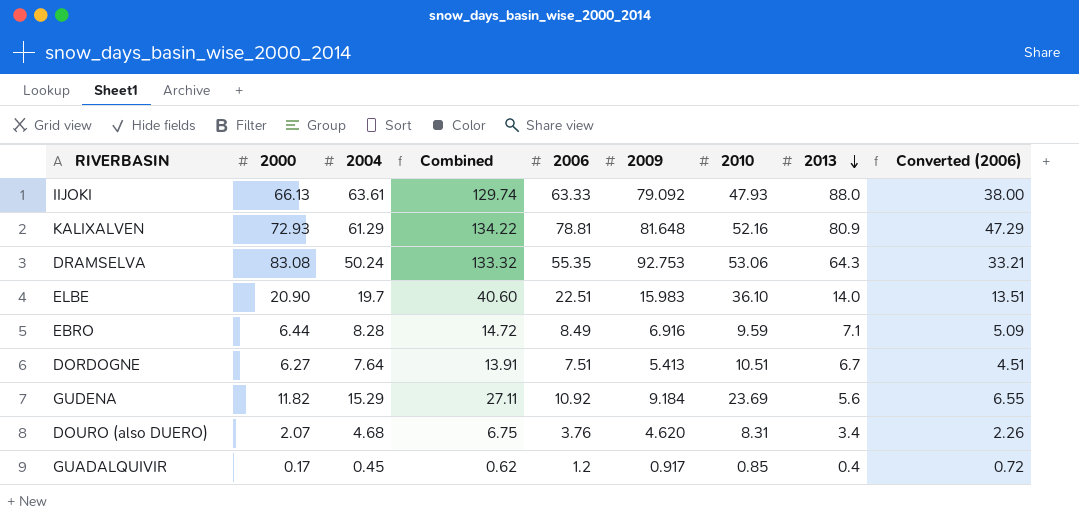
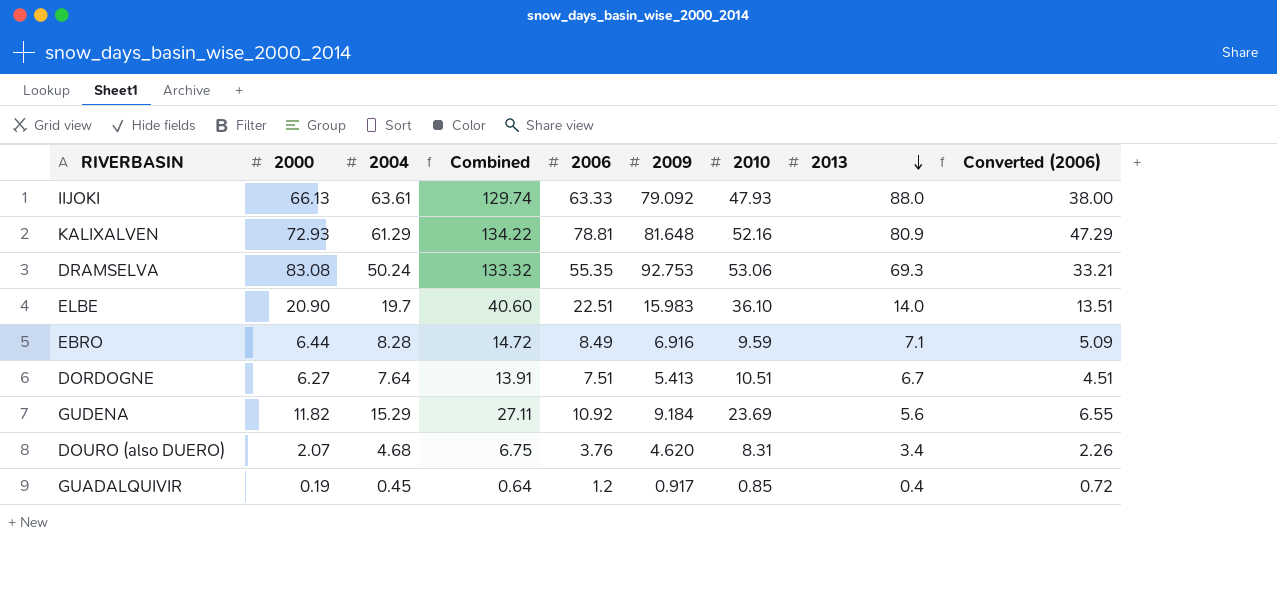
DRAMSELVA | 2013: 64.3 -> 69.3
GUADALQUIVIR | 2000: 0.17 -> 0.19
GUADALQUIVIR | Combined: 0.62 -> 0.64

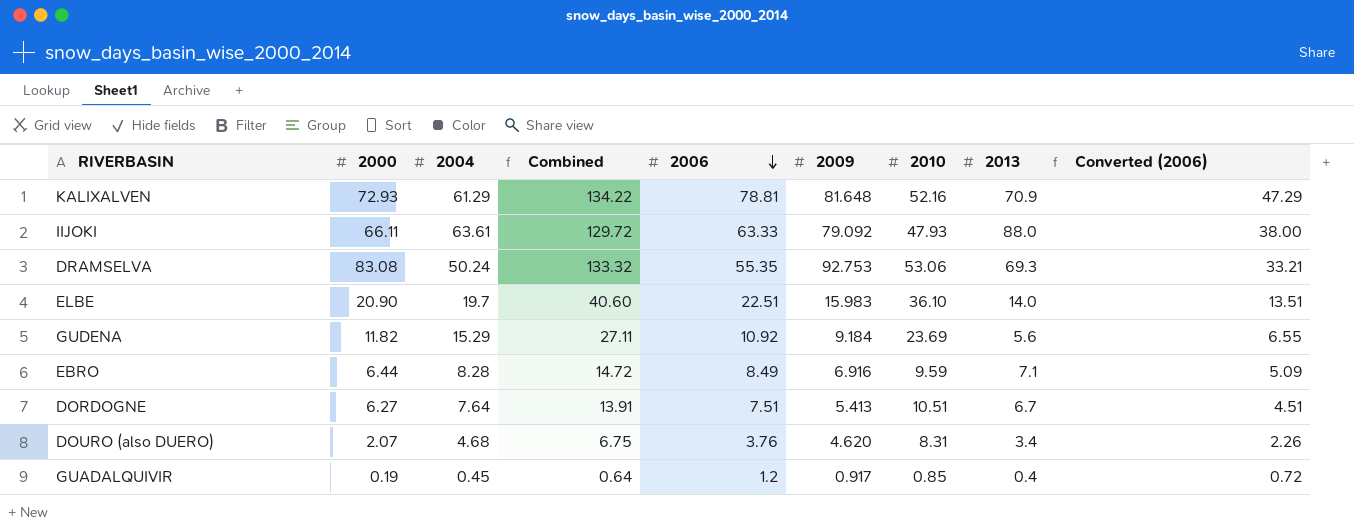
row order: 2013 descending -> 2006 descending
KALIXALVEN | 2013: 80.9 -> 70.9
IIJOKI | 2000: 66.13 -> 66.11
IIJOKI | Combined: 129.74 -> 129.72

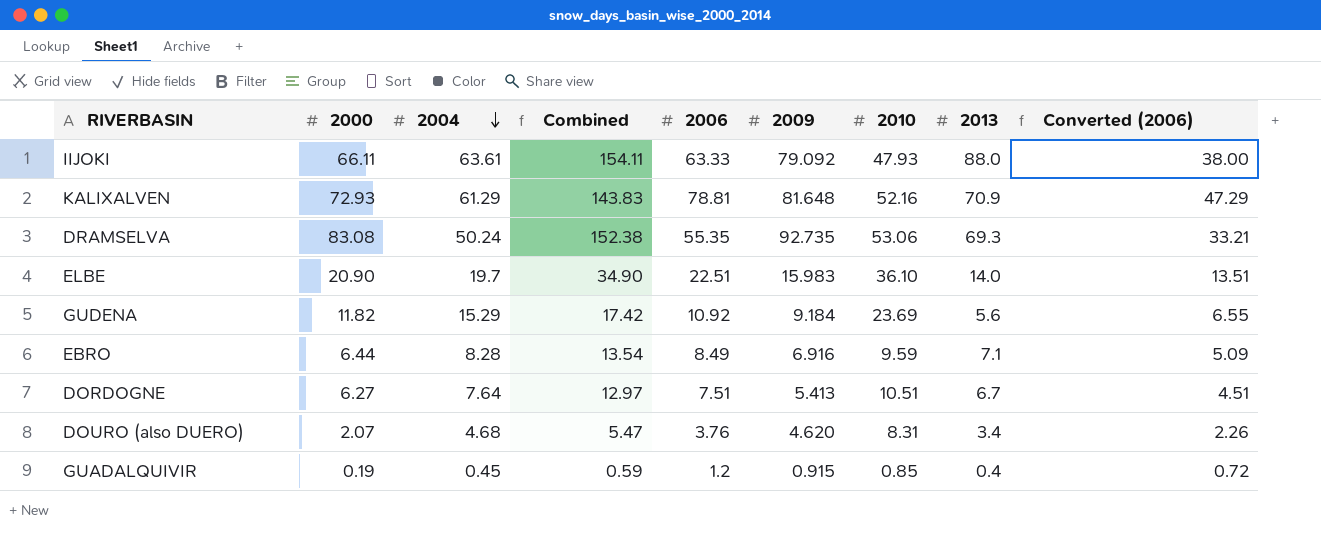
row order: 2006 descending -> 2004 descending
column Combined | formula: [2000] + [2004] -> [2000] + [2013]
DRAMSELVA | 2009: 92.753 -> 92.735
GUADALQUIVIR | 2009: 0.917 -> 0.915

